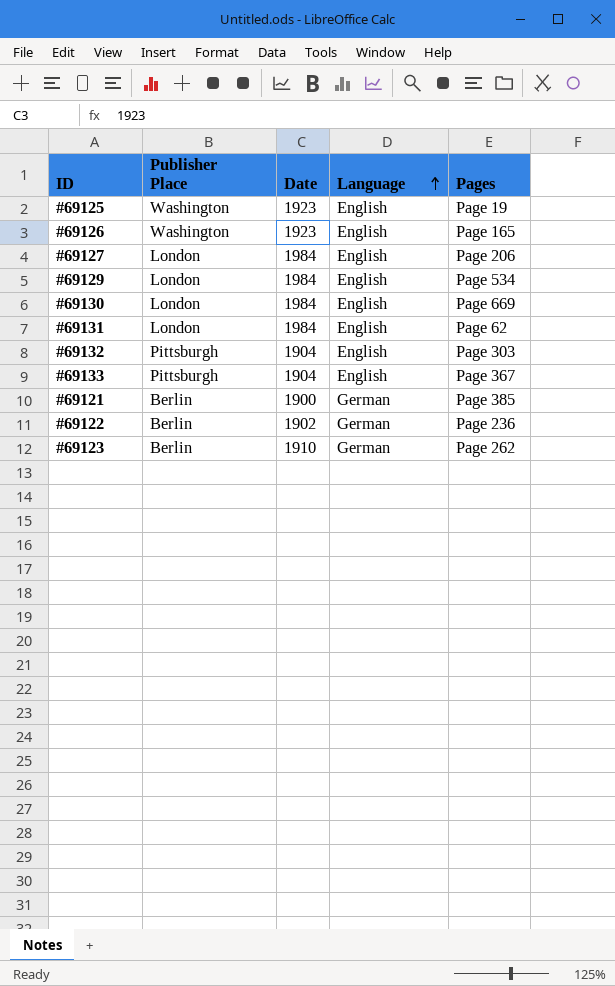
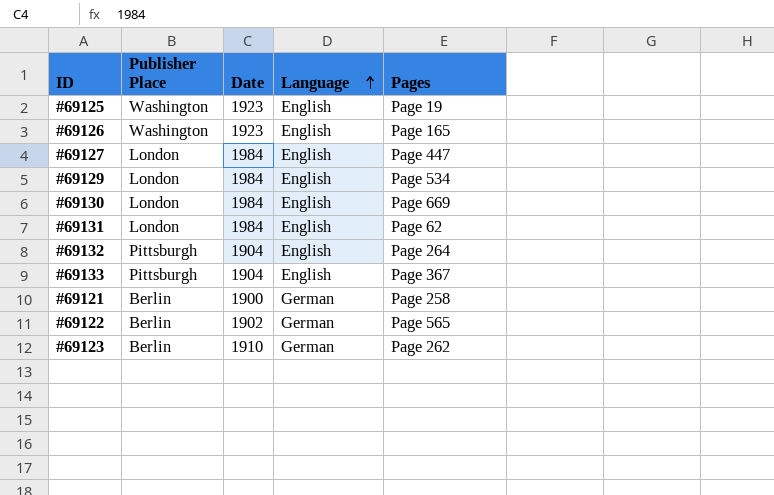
#69127 | Pages: Page 206 -> Page 447
#69132 | Pages: Page 303 -> Page 264
#69121 | Pages: Page 385 -> Page 258
#69122 | Pages: Page 236 -> Page 565

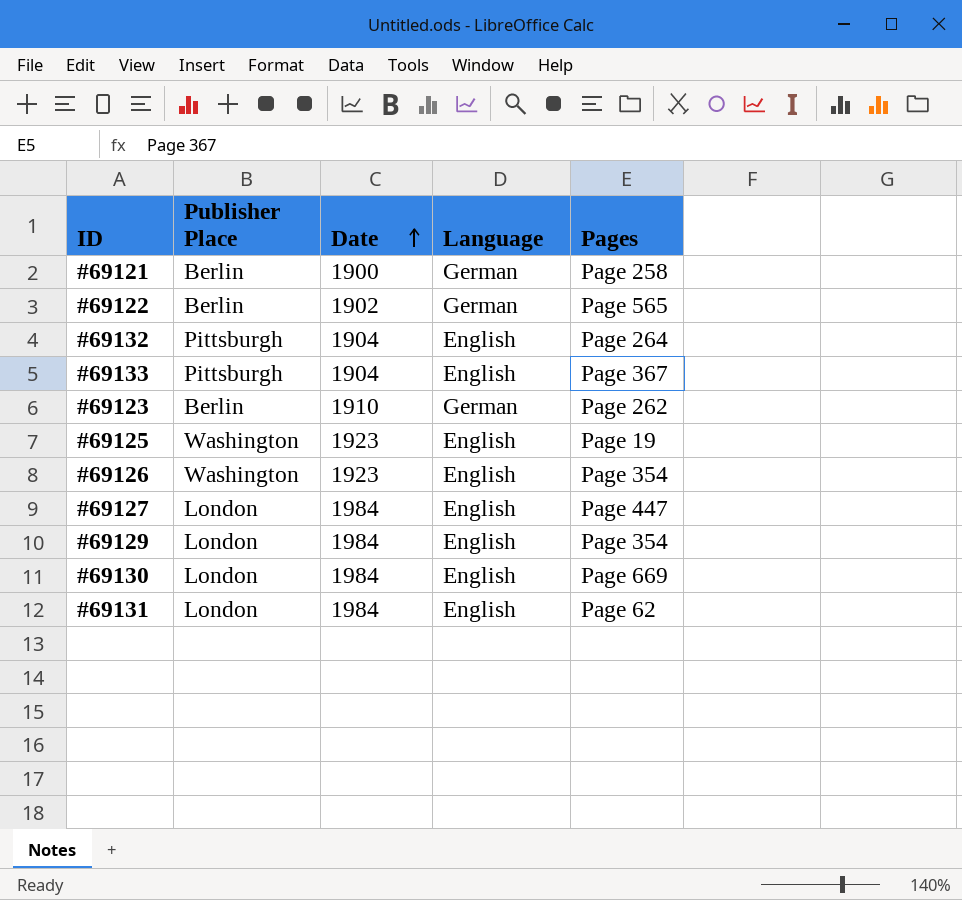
row order: Language ascending -> Date ascending
#69126 | Pages: Page 165 -> Page 354
#69129 | Pages: Page 534 -> Page 354

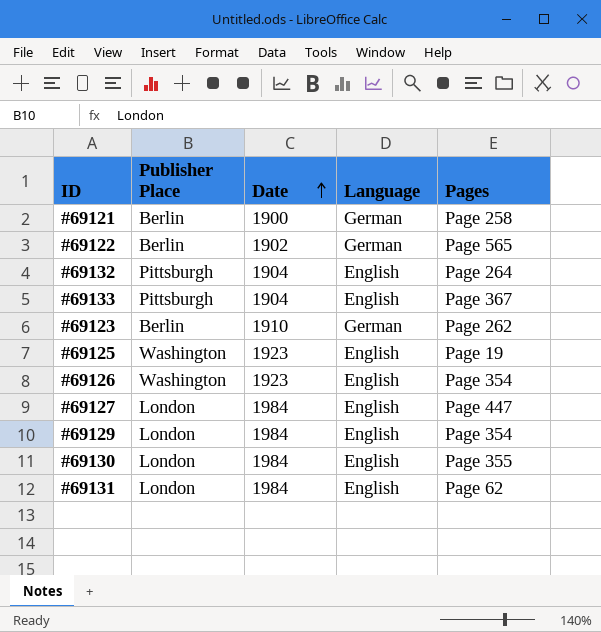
#69130 | Pages: Page 669 -> Page 355

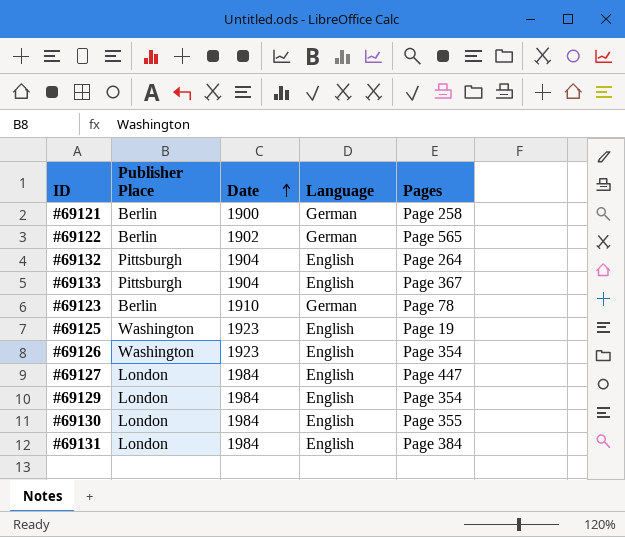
#69123 | Pages: Page 262 -> Page 78
#69131 | Pages: Page 62 -> Page 384

